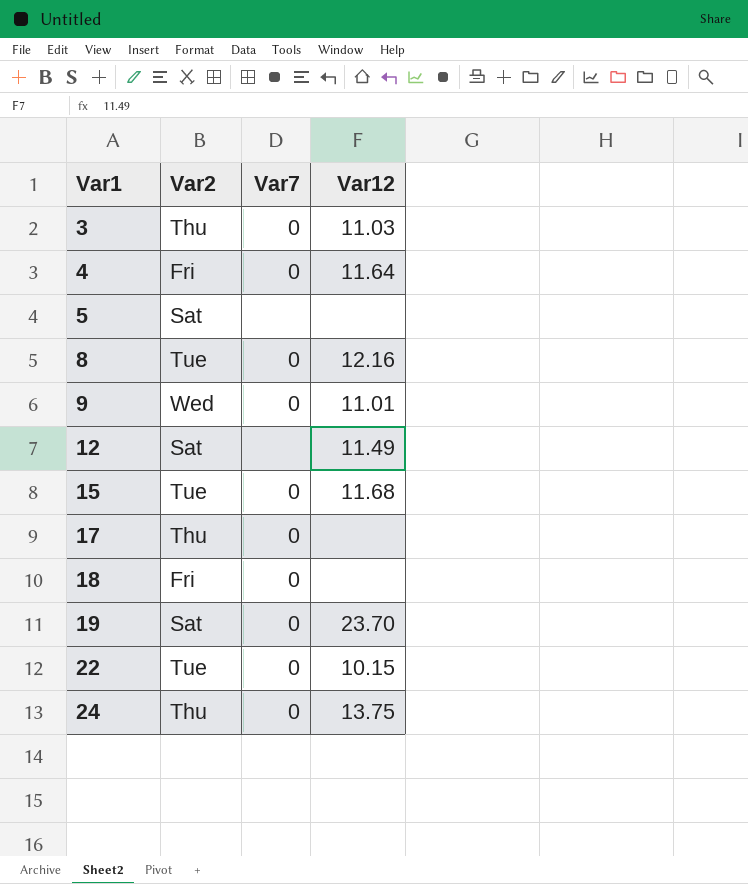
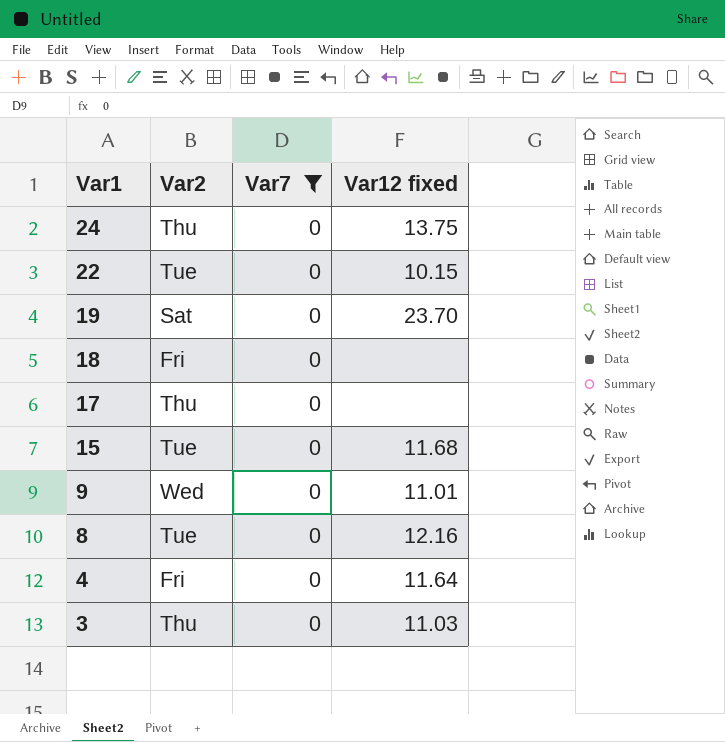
filter: none -> Var7 = 0
row order: Var1 ascending -> Var1 descending
column name: Var12 -> Var12 fixed

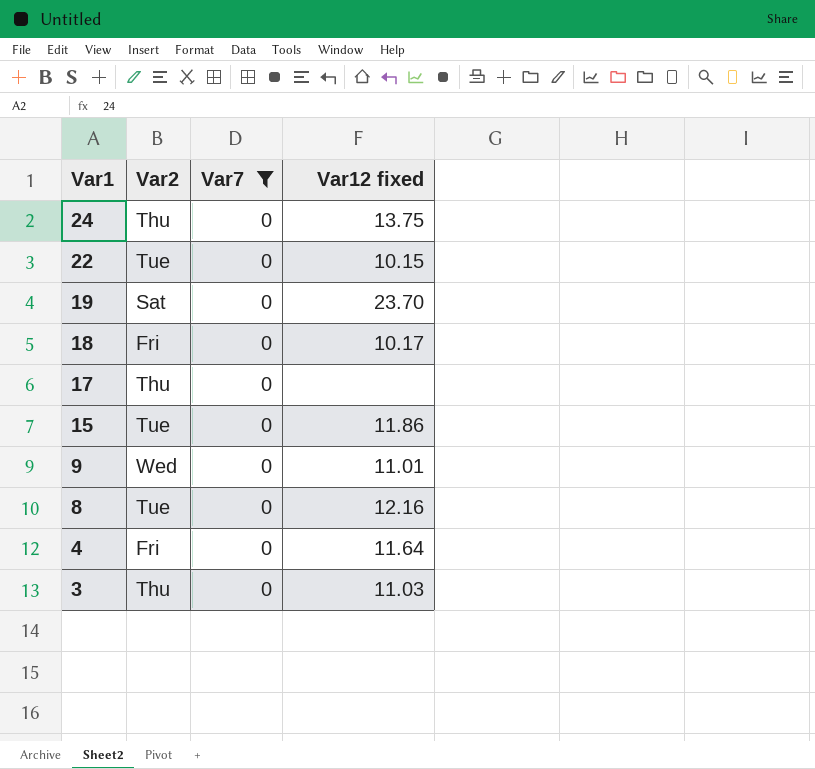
18 | Var12 fixed: none -> 10.17
15 | Var12 fixed: 11.68 -> 11.86

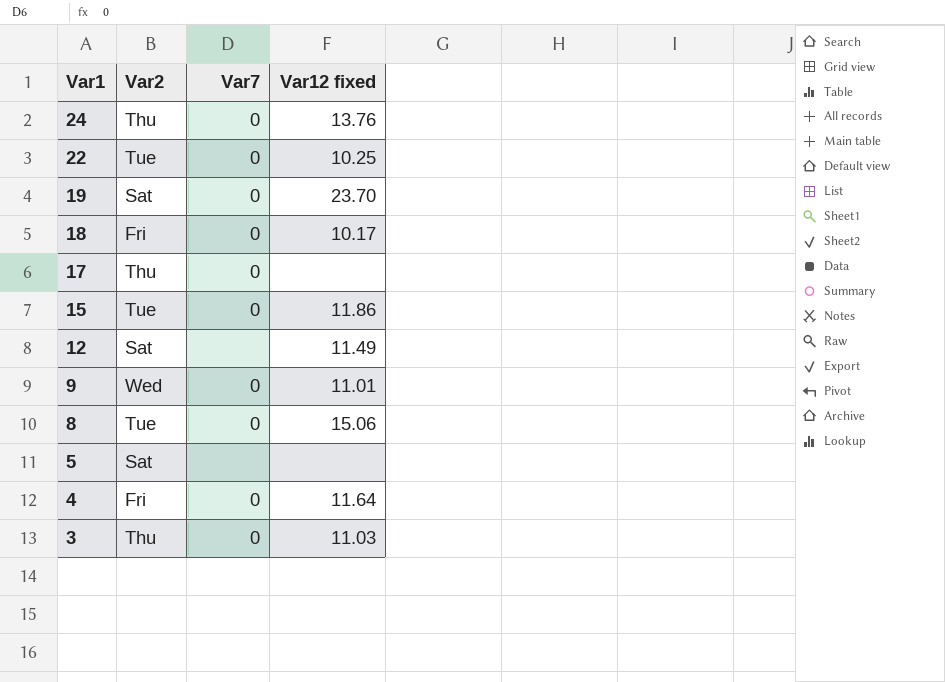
filter: Var7 = 0 -> none
24 | Var12 fixed: 13.75 -> 13.76
22 | Var12 fixed: 10.15 -> 10.25
8 | Var12 fixed: 12.16 -> 15.06

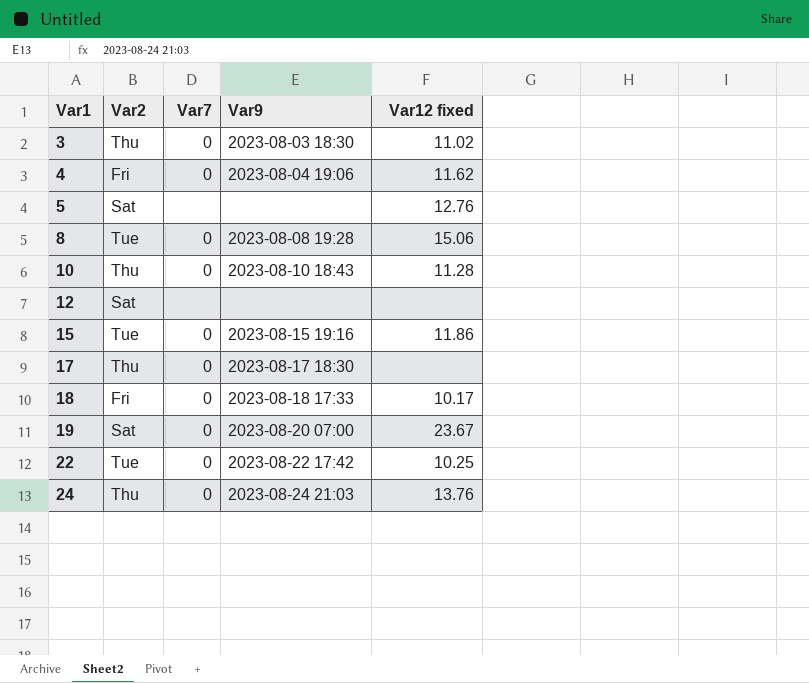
row order: Var1 descending -> Var1 ascending
column Var9 | position: none -> 4
row 9: Wed | 0 | 11.01 -> none
3 | Var12 fixed: 11.03 -> 11.02
4 | Var12 fixed: 11.64 -> 11.62
5 | Var12 fixed: none -> 12.76
row 10: none -> Thu | 0 | 2023-08-10 18:43 | 11.28
12 | Var12 fixed: 11.49 -> none
19 | Var12 fixed: 23.70 -> 23.67

